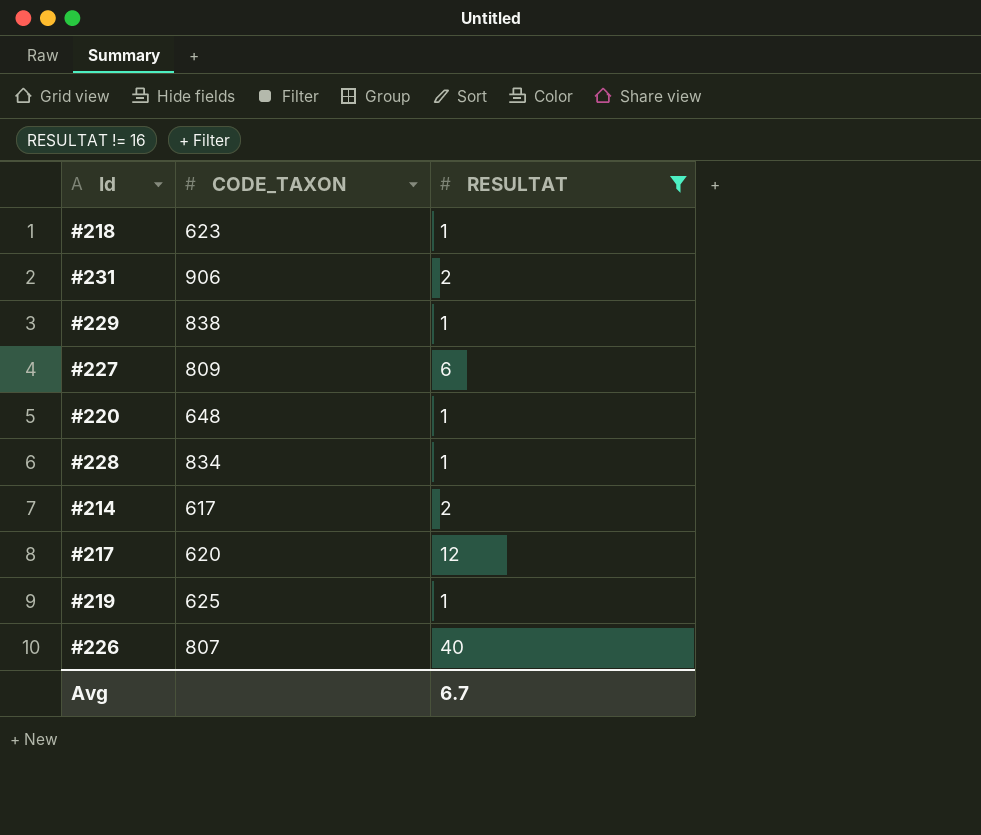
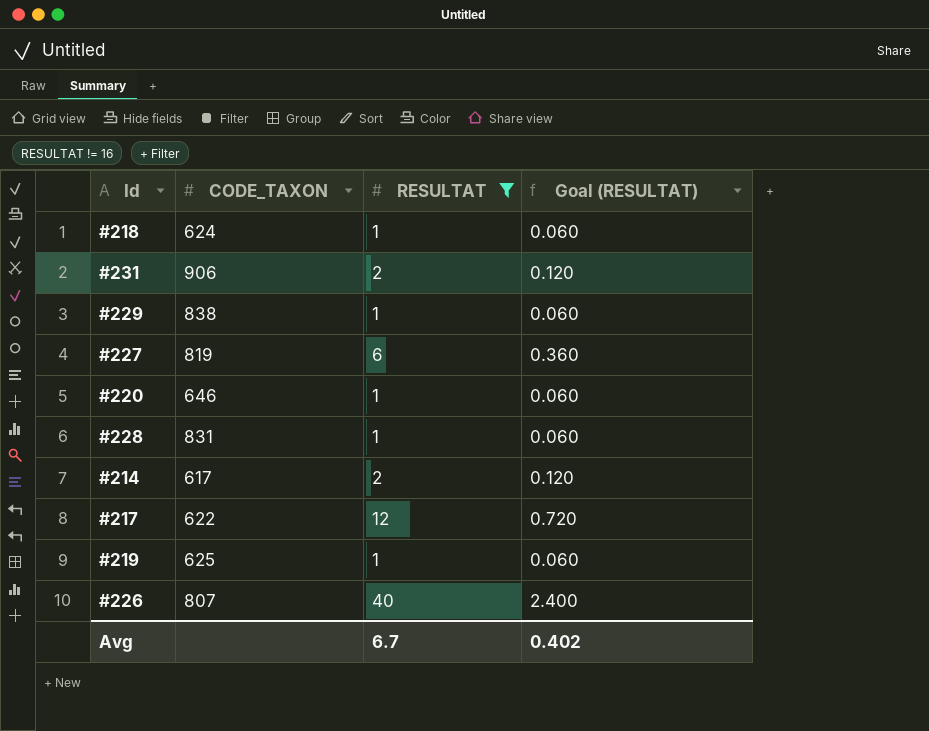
column Goal (RESULTAT) | formula: none -> [RESULTAT] * 0.06
#218 | CODE_TAXON: 623 -> 624
#227 | CODE_TAXON: 809 -> 819
#220 | CODE_TAXON: 648 -> 646
#228 | CODE_TAXON: 834 -> 831
#217 | CODE_TAXON: 620 -> 622

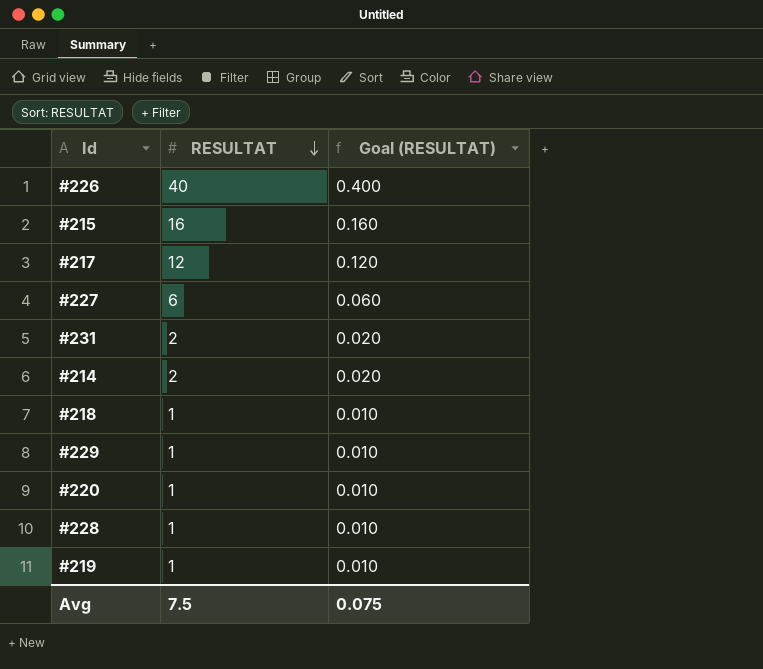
filter: RESULTAT != 16 -> none
row order: none -> RESULTAT descending
column CODE_TAXON | position: 2 -> none
column Goal (RESULTAT) | formula: [RESULTAT] * 0.06 -> [RESULTAT] * 0.01
Avg | RESULTAT: 6.7 -> 7.5
Avg | Goal (RESULTAT): 0.402 -> 0.075

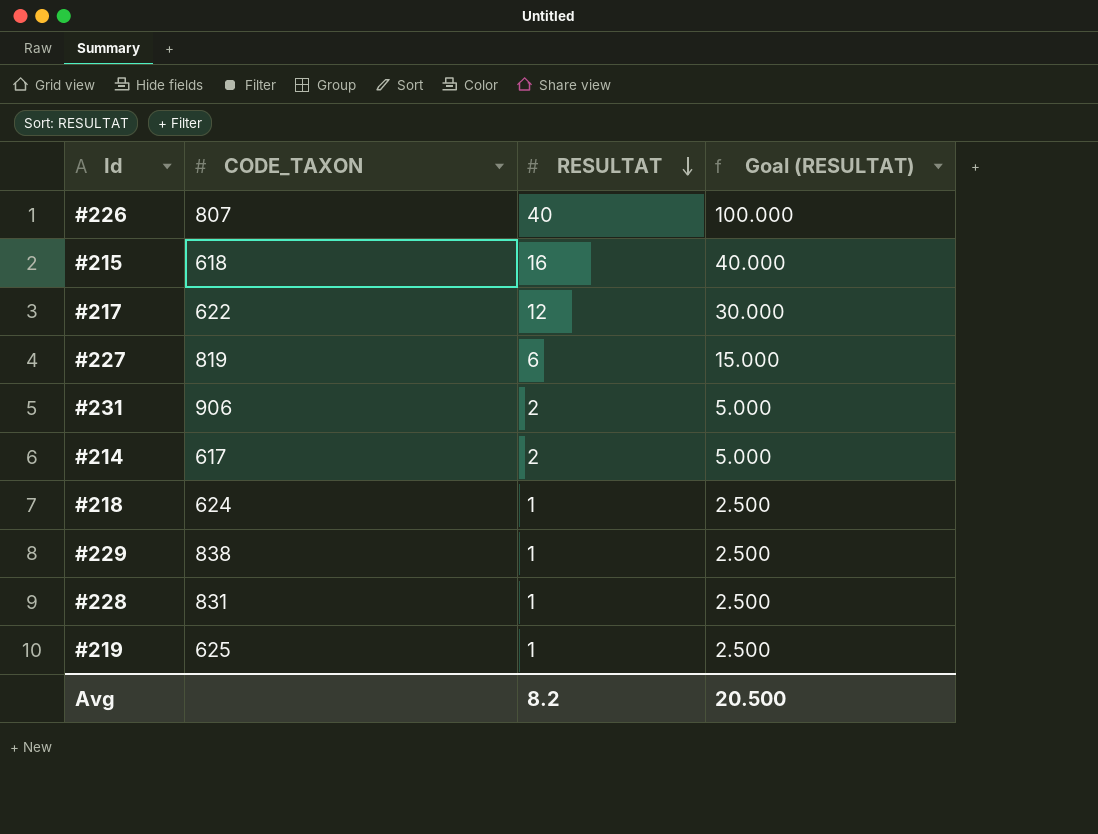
column CODE_TAXON | position: none -> 2
column Goal (RESULTAT) | formula: [RESULTAT] * 0.01 -> [RESULTAT] * 2.5
row #220: 1 | 0.010 -> none
Avg | RESULTAT: 7.5 -> 8.2
Avg | Goal (RESULTAT): 0.075 -> 20.500

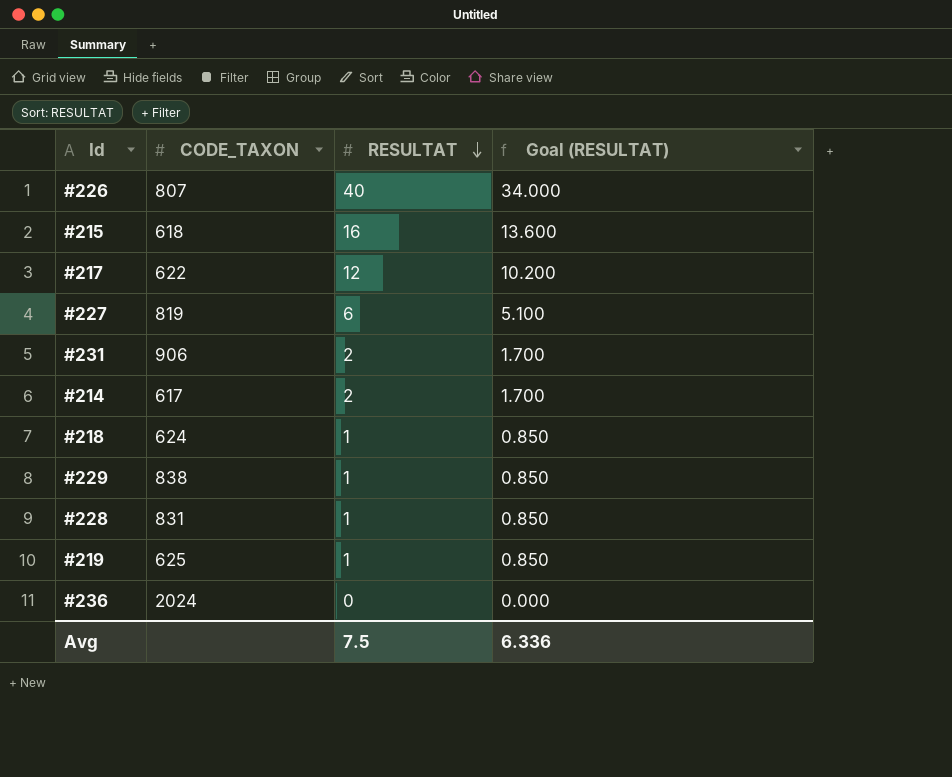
column Goal (RESULTAT) | formula: [RESULTAT] * 2.5 -> [RESULTAT] * 0.85
row #236: none -> 2024 | 0 | 0.000
Avg | RESULTAT: 8.2 -> 7.5
Avg | Goal (RESULTAT): 20.500 -> 6.336

